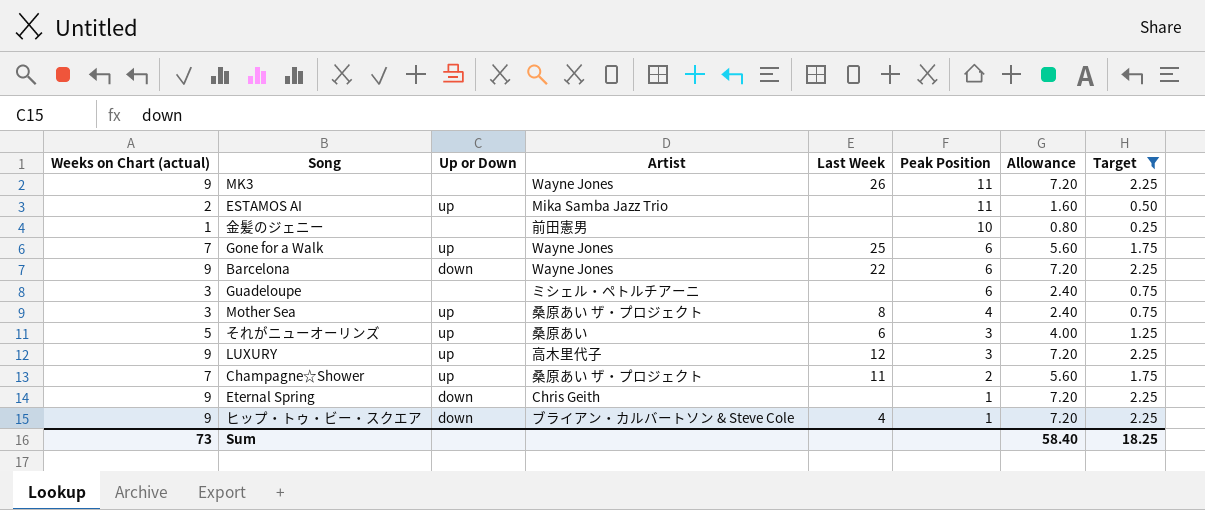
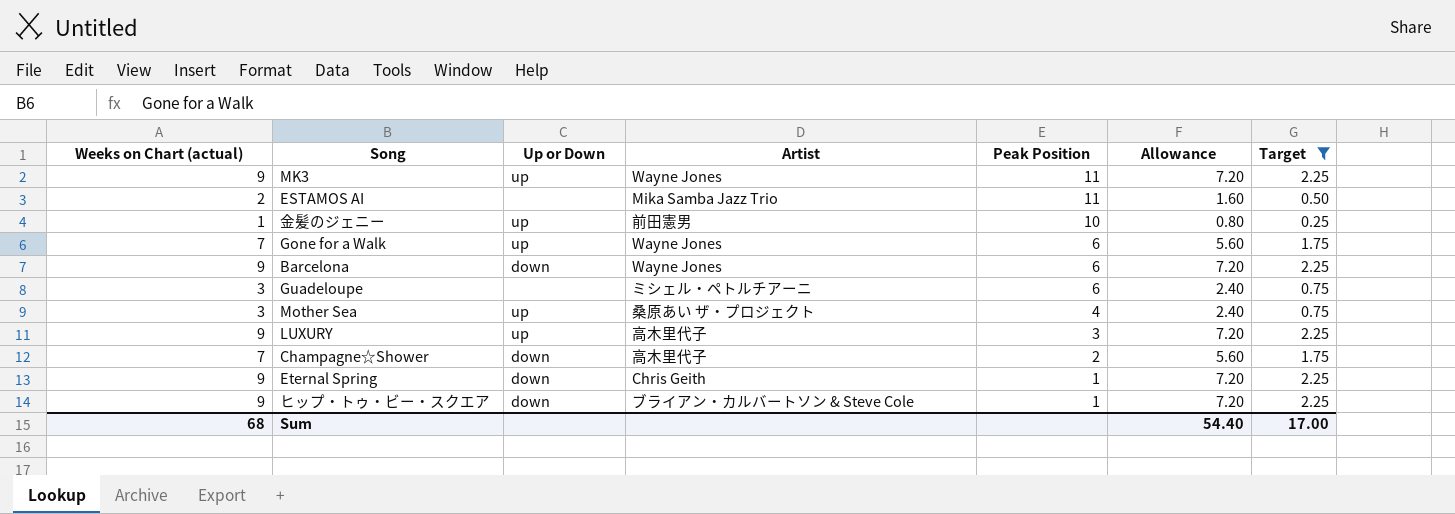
column Last Week | position: 5 -> none
row それがニューオーリンズ: 5 | up | 桑原あい | 6 | 3 | 4.00 | 1.25 -> none
MK3 | Up or Down: none -> up
ESTAMOS AI | Up or Down: up -> none
金髪のジェニー | Up or Down: none -> up
Champagne☆Shower | Up or Down: up -> down
Champagne☆Shower | Artist: 桑原あい ザ・プロジェクト -> 高木里代子
Sum | Weeks on Chart (actual): 73 -> 68
Sum | Allowance: 58.40 -> 54.40
Sum | Target: 18.25 -> 17.00

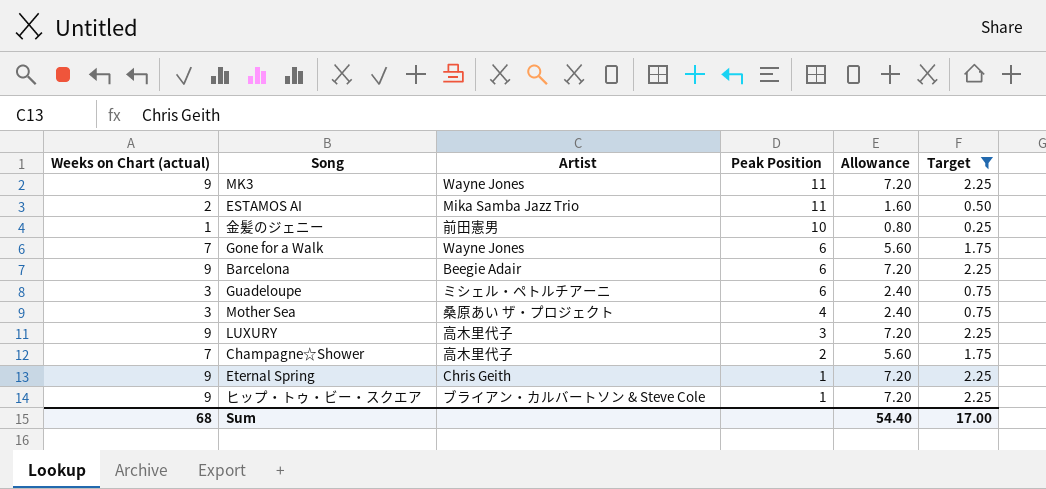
column Up or Down | position: 3 -> none
Barcelona | Artist: Wayne Jones -> Beegie Adair

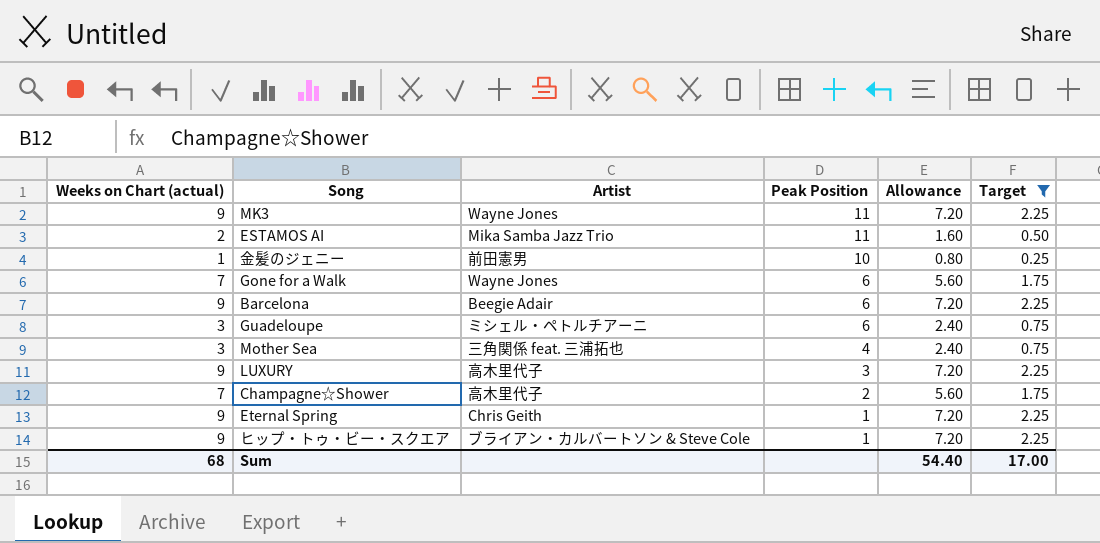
Mother Sea | Artist: 桑原あい ザ・プロジェクト -> 三角関係 feat. 三浦拓也

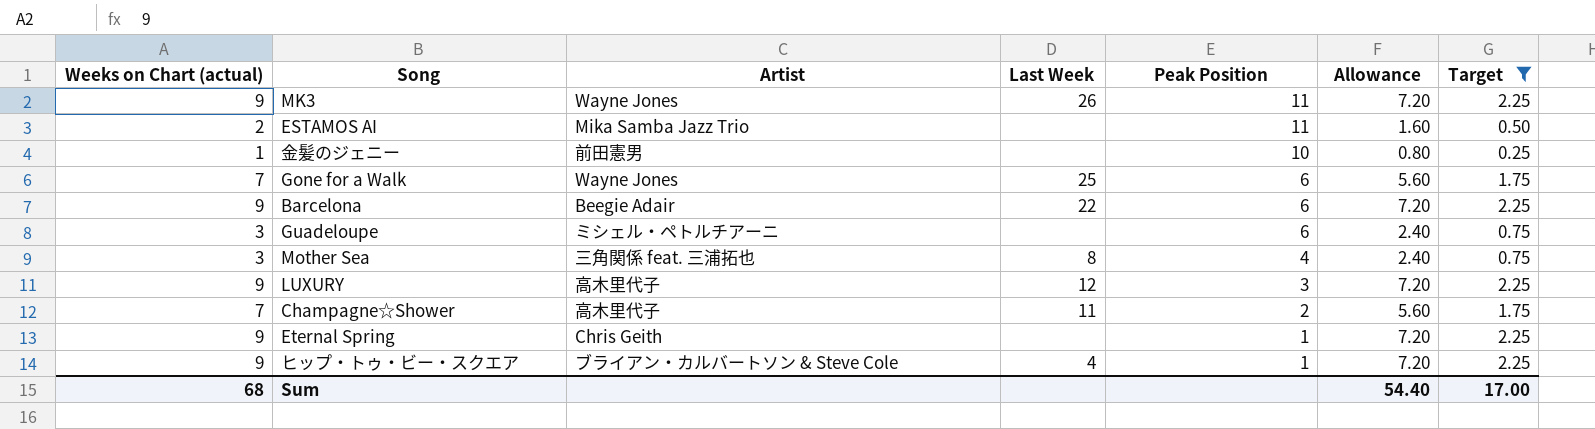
column Last Week | position: none -> 4

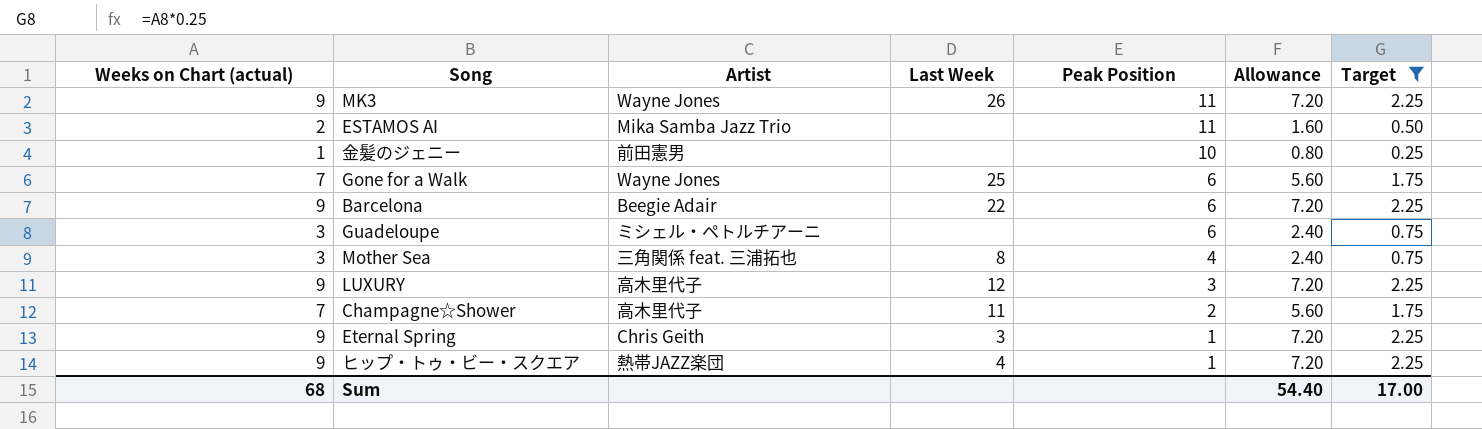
Eternal Spring | Last Week: none -> 3
ヒップ・トゥ・ビー・スクエア | Artist: ブライアン・カルバートソン & Steve Cole -> 熱帯JAZZ楽団

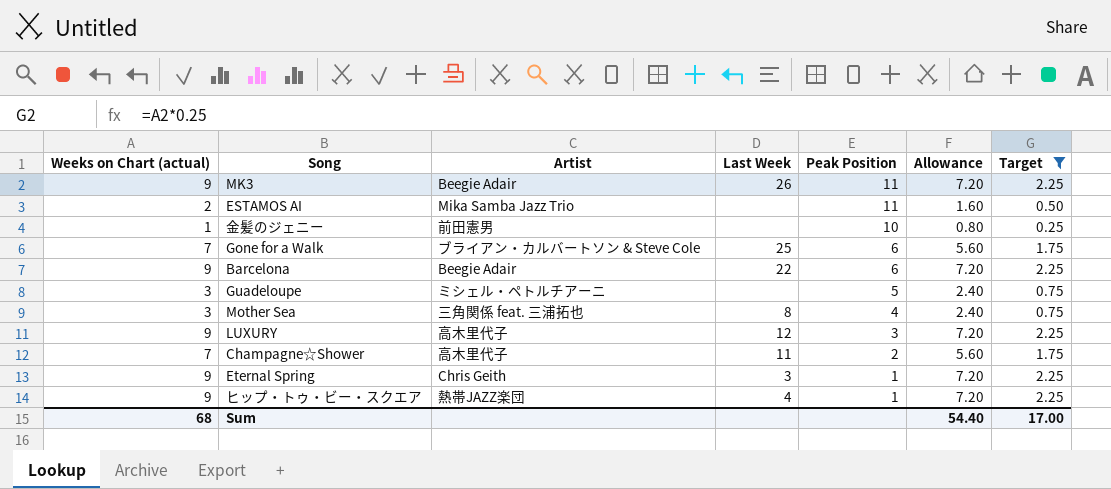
MK3 | Artist: Wayne Jones -> Beegie Adair
Gone for a Walk | Artist: Wayne Jones -> ブライアン・カルバートソン & Steve Cole
Guadeloupe | Peak Position: 6 -> 5

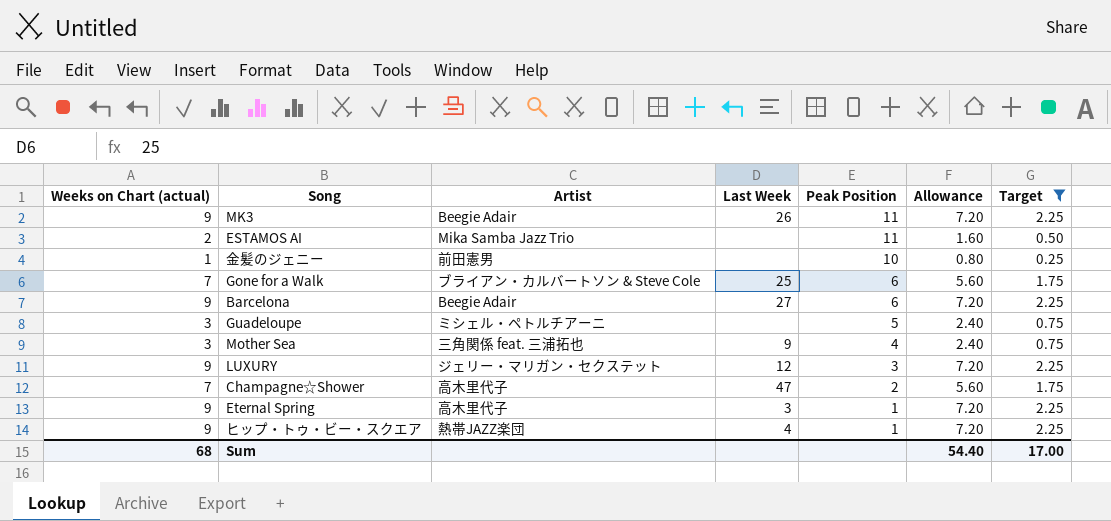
Barcelona | Last Week: 22 -> 27
Mother Sea | Last Week: 8 -> 9
LUXURY | Artist: 高木里代子 -> ジェリー・マリガン・セクステット
Champagne☆Shower | Last Week: 11 -> 47
Eternal Spring | Artist: Chris Geith -> 高木里代子

